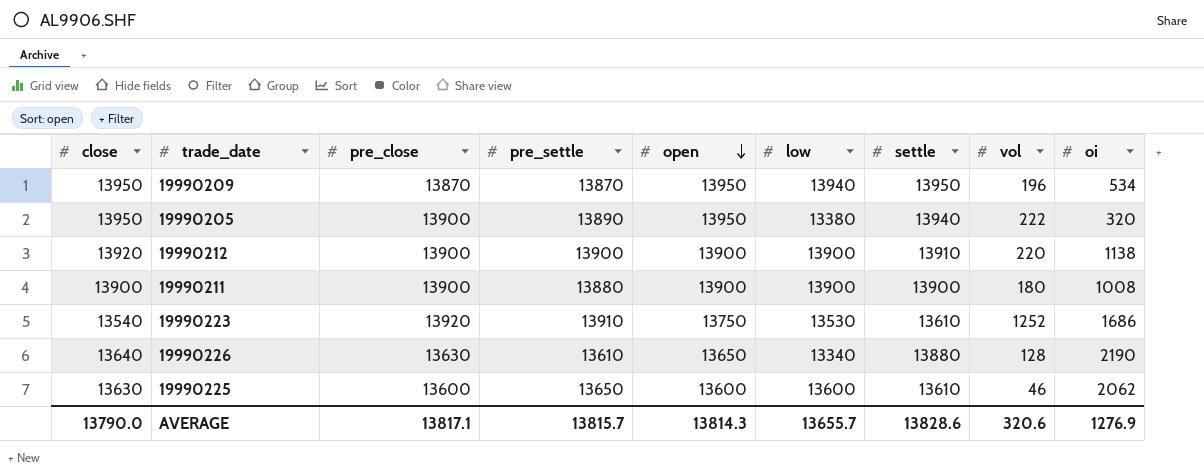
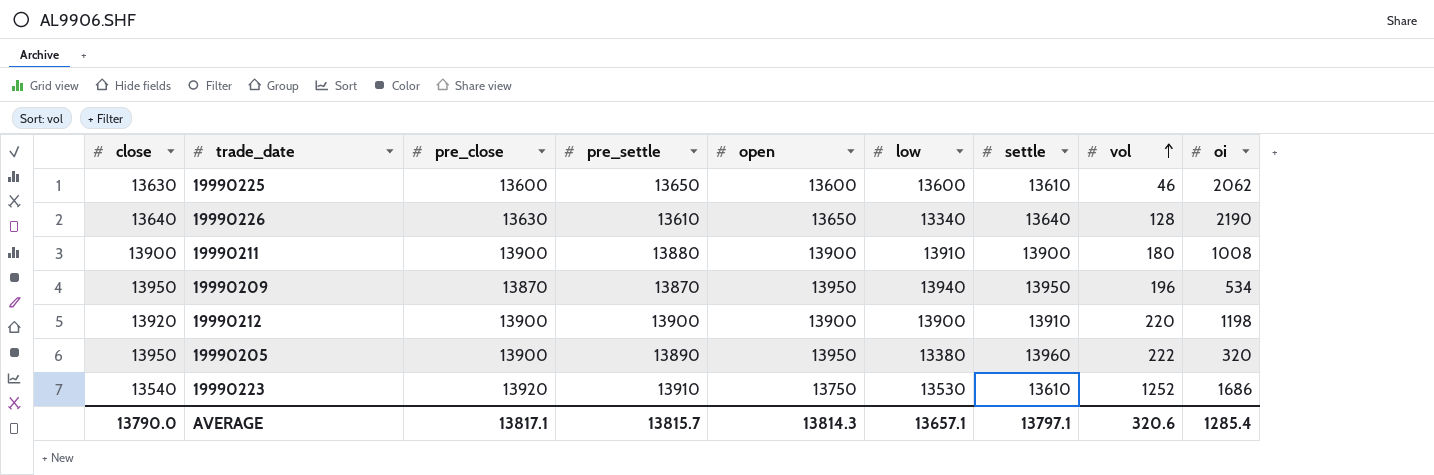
row order: open descending -> vol ascending
19990226 | settle: 13880 -> 13640
19990211 | low: 13900 -> 13910
19990212 | oi: 1138 -> 1198
19990205 | settle: 13940 -> 13960
AVERAGE | low: 13655.7 -> 13657.1
AVERAGE | settle: 13828.6 -> 13797.1
AVERAGE | oi: 1276.9 -> 1285.4

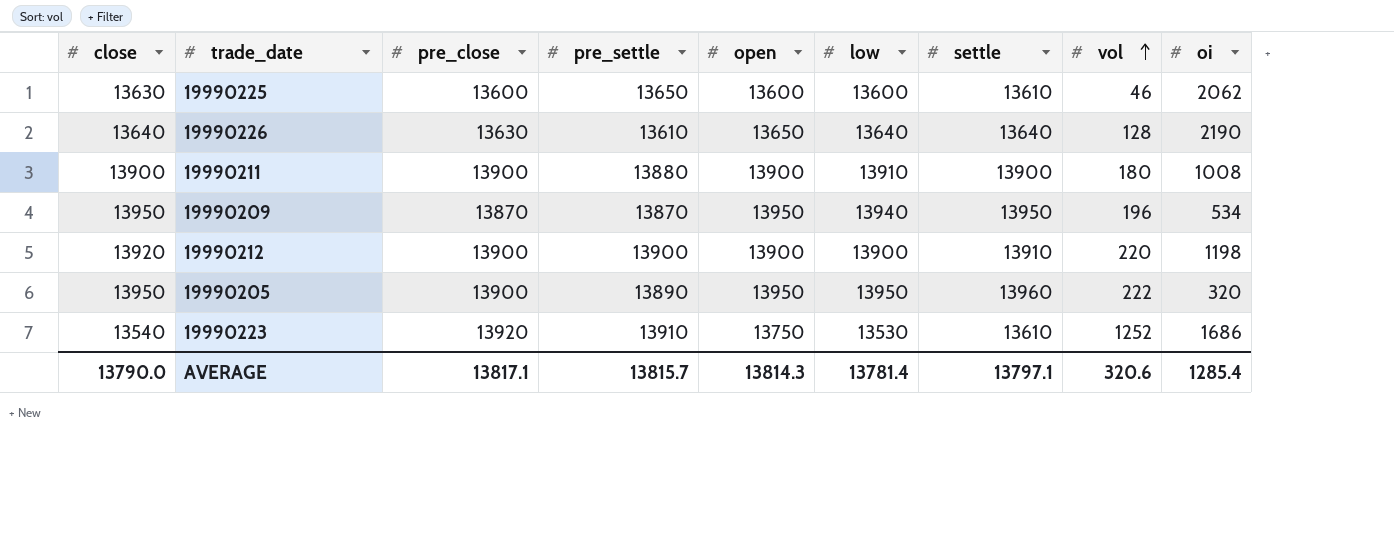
19990226 | low: 13340 -> 13640
19990205 | low: 13380 -> 13950
AVERAGE | low: 13657.1 -> 13781.4

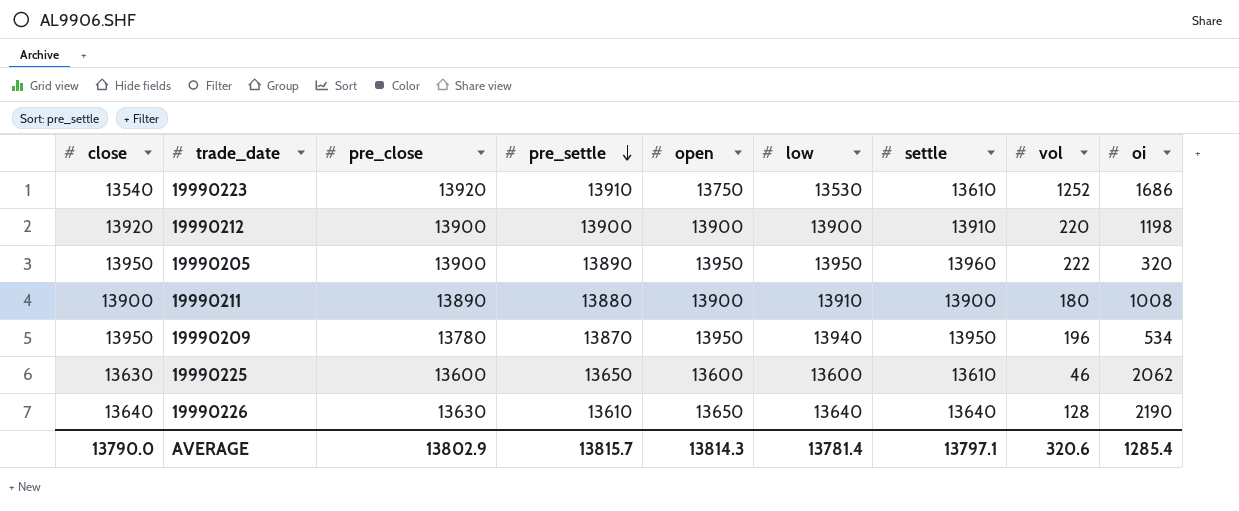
row order: vol ascending -> pre_settle descending
19990211 | pre_close: 13900 -> 13890
19990209 | pre_close: 13870 -> 13780
AVERAGE | pre_close: 13817.1 -> 13802.9

